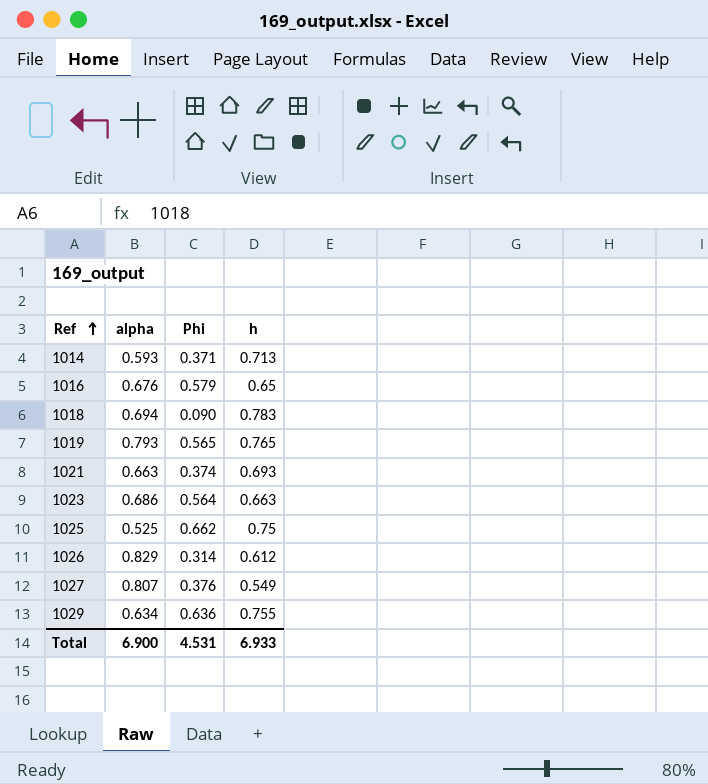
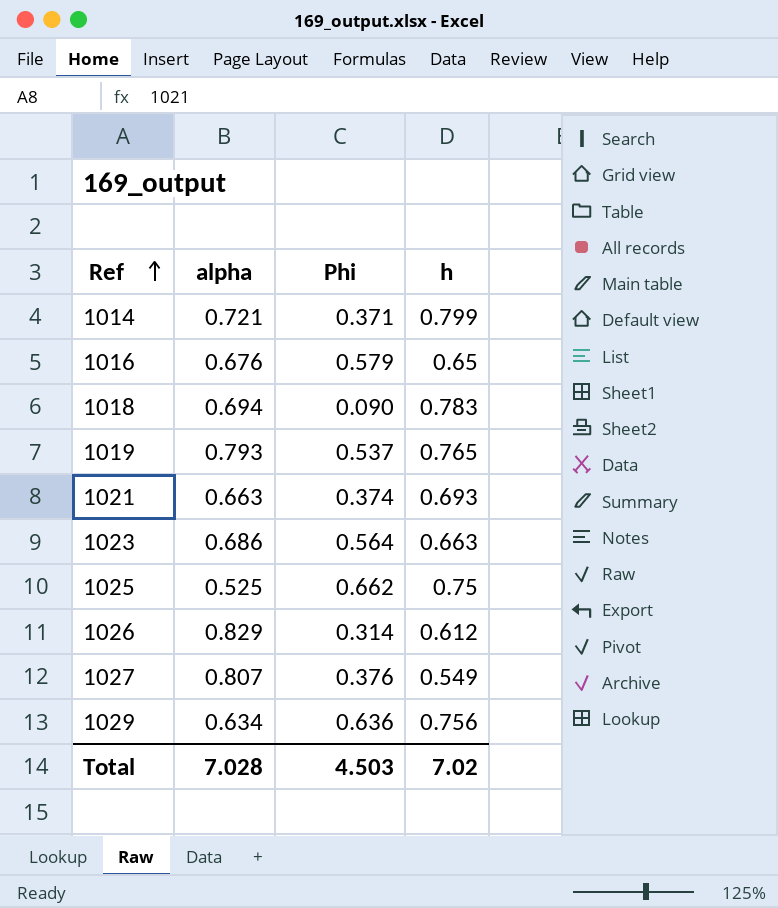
1014 | alpha: 0.593 -> 0.721
1014 | h: 0.713 -> 0.799
1019 | Phi: 0.565 -> 0.537
1029 | h: 0.755 -> 0.756
Total | alpha: 6.900 -> 7.028
Total | Phi: 4.531 -> 4.503
Total | h: 6.933 -> 7.02

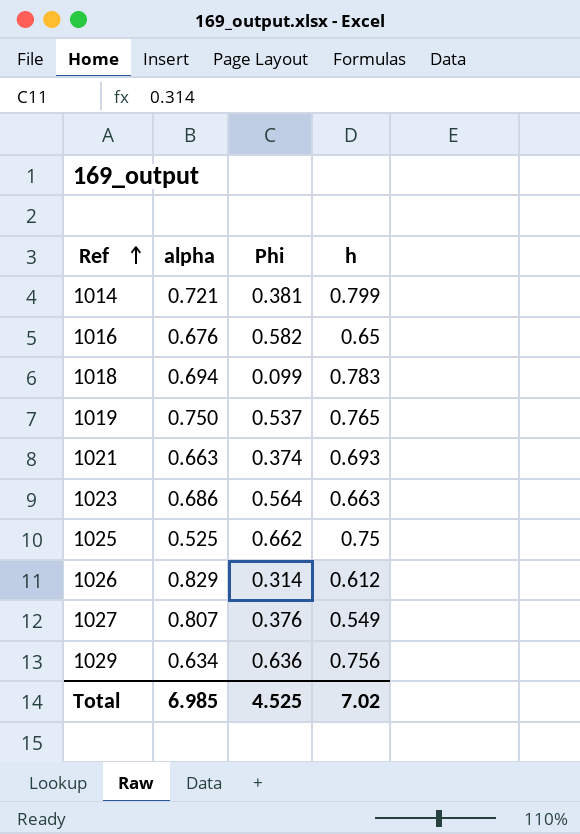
1014 | Phi: 0.371 -> 0.381
1016 | Phi: 0.579 -> 0.582
1018 | Phi: 0.090 -> 0.099
1019 | alpha: 0.793 -> 0.750
Total | alpha: 7.028 -> 6.985
Total | Phi: 4.503 -> 4.525

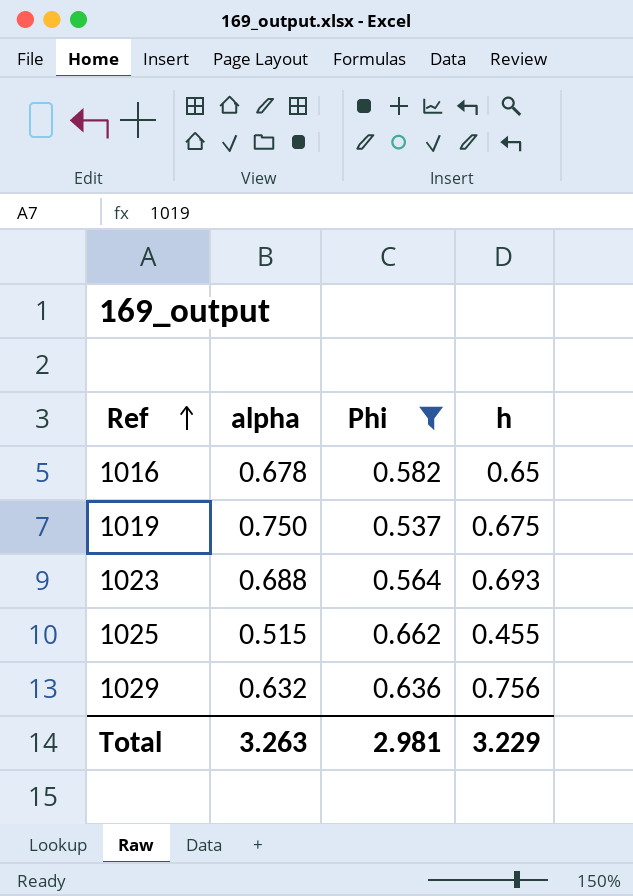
filter: none -> Phi >= 0.537
1016 | alpha: 0.676 -> 0.678
1019 | h: 0.765 -> 0.675
1023 | alpha: 0.686 -> 0.688
1023 | h: 0.663 -> 0.693
1025 | alpha: 0.525 -> 0.515
1025 | h: 0.75 -> 0.455
1029 | alpha: 0.634 -> 0.632
Total | alpha: 6.985 -> 3.263
Total | Phi: 4.525 -> 2.981
Total | h: 7.02 -> 3.229

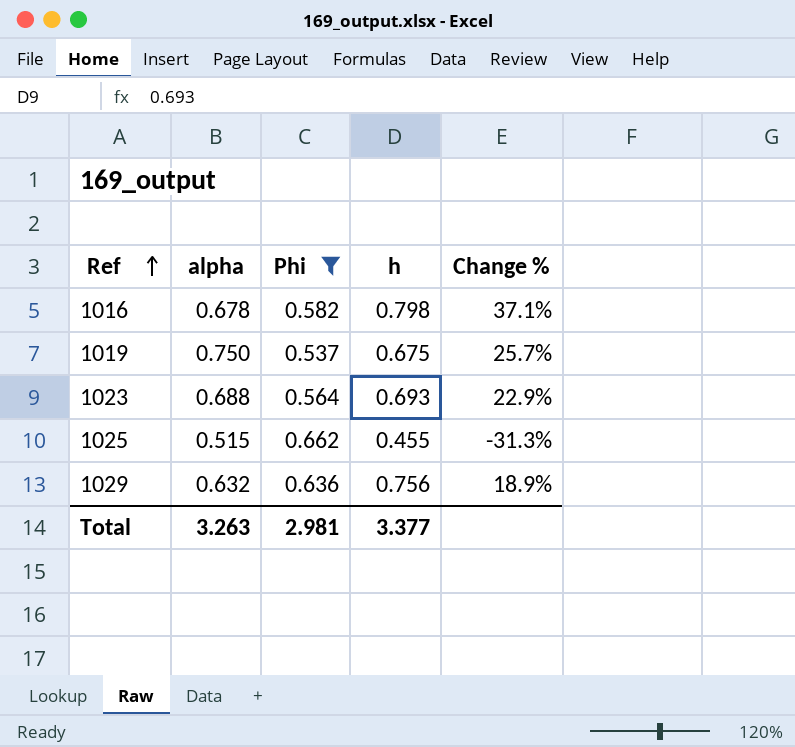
column Change % | formula: none -> ([h] - [Phi]) / [Phi]
1016 | h: 0.65 -> 0.798
Total | h: 3.229 -> 3.377

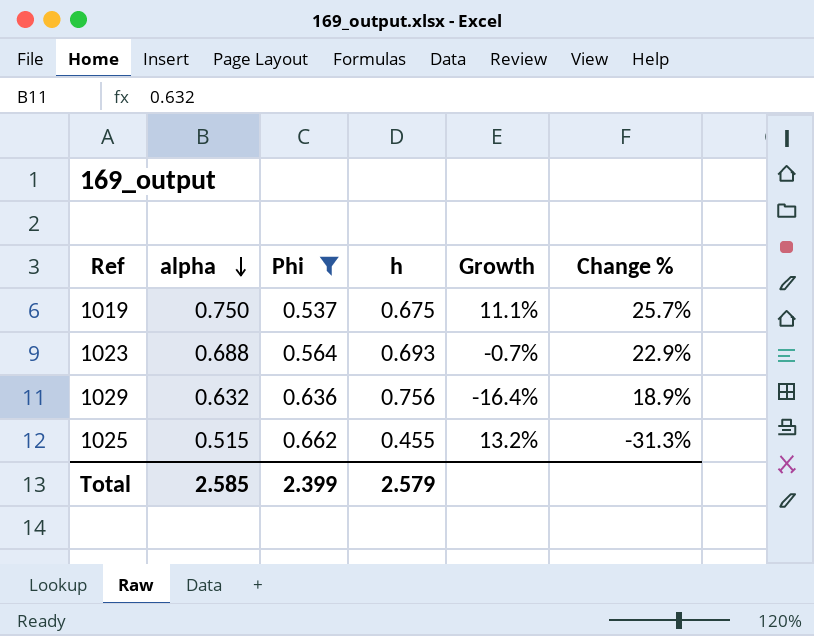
row order: Ref ascending -> alpha descending
column Growth | formula: none -> ([alpha] - [h]) / [h]
row 1016: 0.678 | 0.582 | 0.798 | 37.1% -> none
Total | alpha: 3.263 -> 2.585
Total | Phi: 2.981 -> 2.399
Total | h: 3.377 -> 2.579

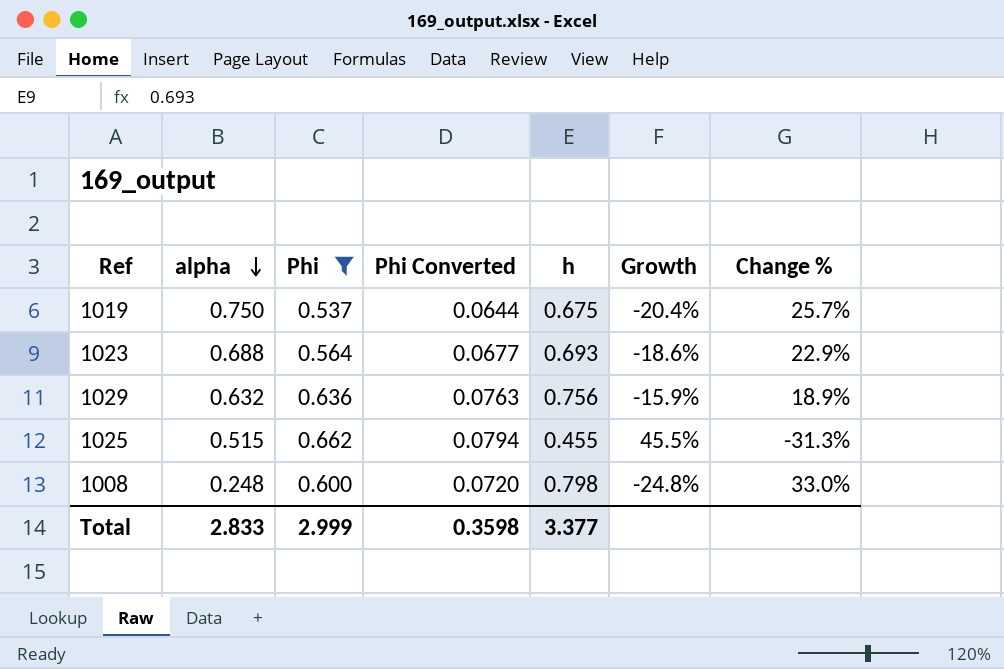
column Phi Converted | formula: none -> [Phi] * 0.12
column Growth | formula: ([alpha] - [h]) / [h] -> ([Phi] - [h]) / [h]
row 1008: none -> 0.248 | 0.600 | 0.0720 | 0.798 | -24.8% | 33.0%
Total | alpha: 2.585 -> 2.833
Total | Phi: 2.399 -> 2.999
Total | h: 2.579 -> 3.377

